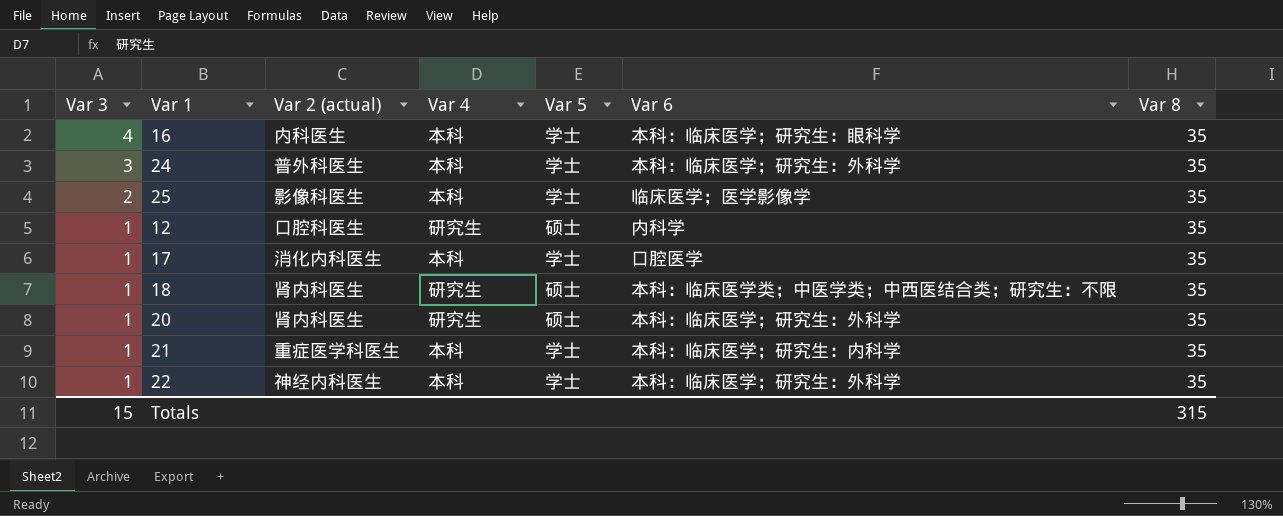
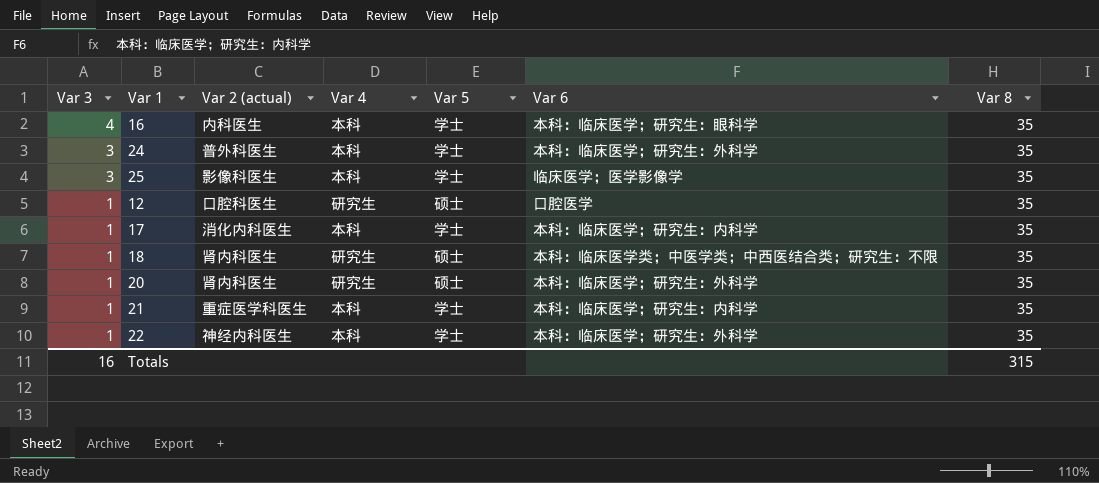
25 | Var 3: 2 -> 3
12 | Var 6: 内科学 -> 口腔医学
17 | Var 6: 口腔医学 -> 本科：临床医学；研究生：内科学
Totals | Var 3: 15 -> 16

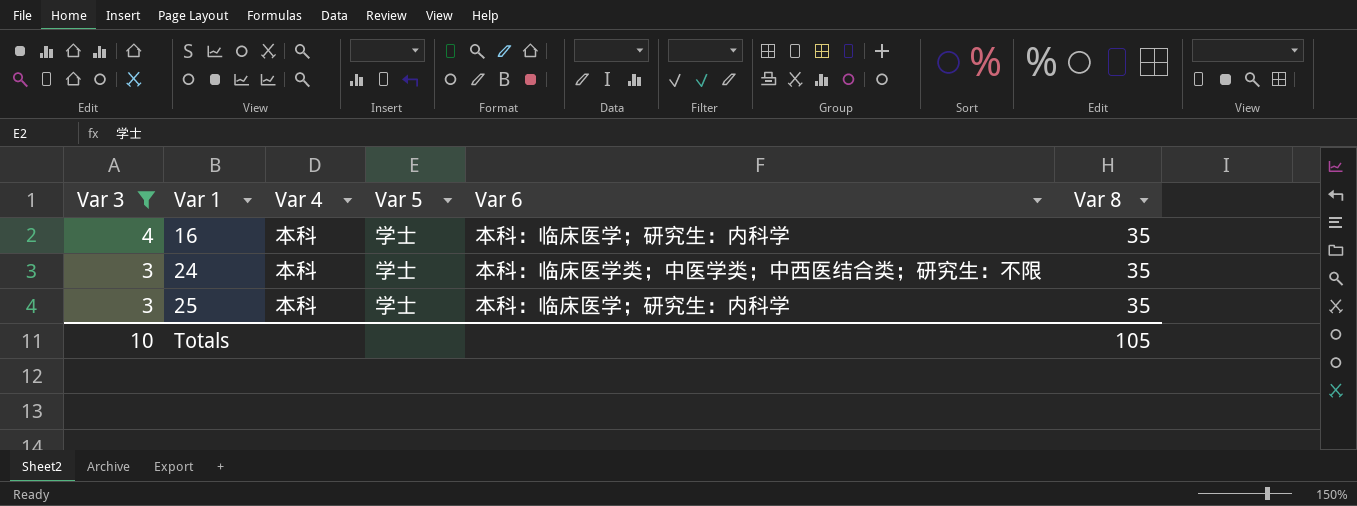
filter: none -> Var 3 != 1
column Var 2 (actual) | position: 3 -> none
16 | Var 6: 本科：临床医学；研究生：眼科学 -> 本科：临床医学；研究生：内科学
24 | Var 6: 本科：临床医学；研究生：外科学 -> 本科：临床医学类；中医学类；中西医结合类；研究生：不限
25 | Var 6: 临床医学；医学影像学 -> 本科：临床医学；研究生：内科学
Totals | Var 3: 16 -> 10
Totals | Var 8: 315 -> 105

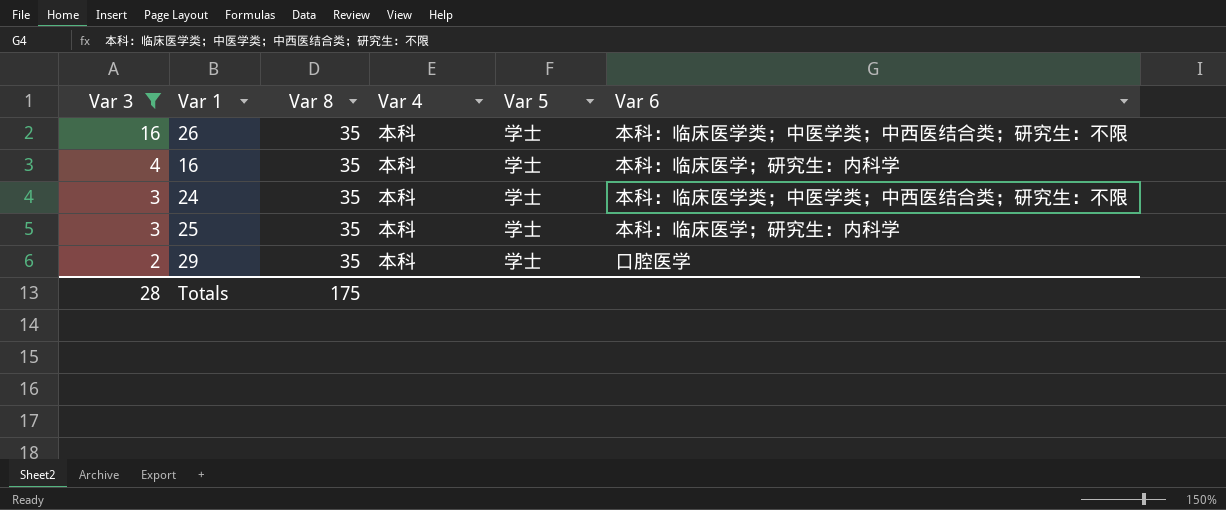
column Var 8 | position: 6 -> 3
row 26: none -> 16 | 35 | 本科 | 学士 | 本科：临床医学类；中医学类；中西医结合类；研究生：不限
row 29: none -> 2 | 35 | 本科 | 学士 | 口腔医学
Totals | Var 3: 10 -> 28
Totals | Var 8: 105 -> 175

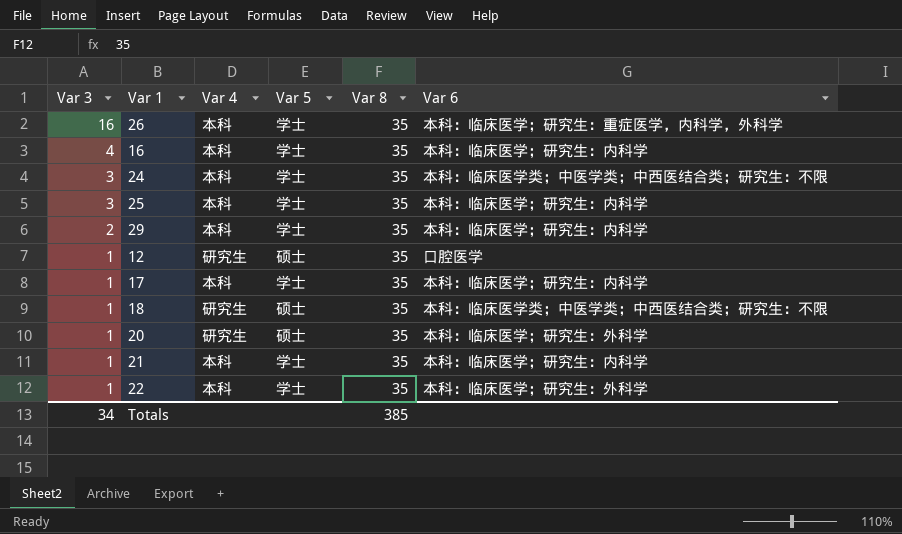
filter: Var 3 != 1 -> none
column Var 8 | position: 3 -> 5
26 | Var 6: 本科：临床医学类；中医学类；中西医结合类；研究生：不限 -> 本科：临床医学；研究生：重症医学，内科学，外科学
29 | Var 6: 口腔医学 -> 本科：临床医学；研究生：内科学
Totals | Var 3: 28 -> 34
Totals | Var 8: 175 -> 385

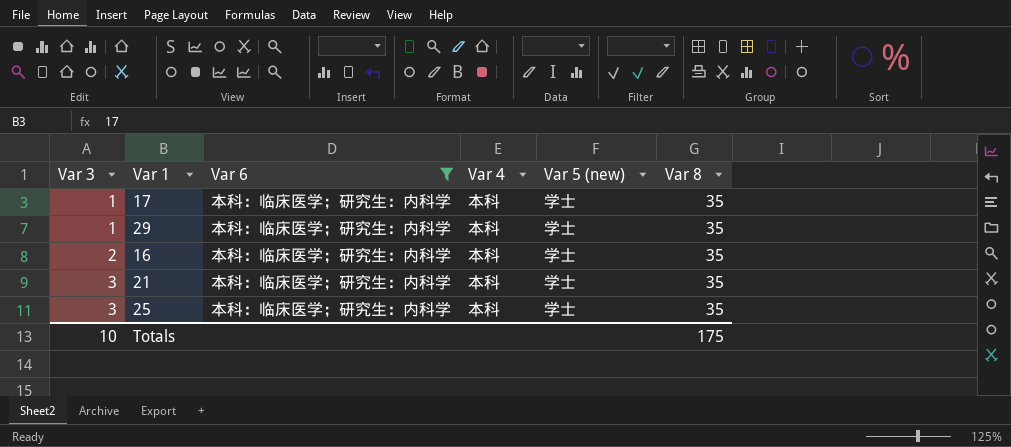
filter: none -> Var 6 = 本科：临床医学；研究生：内科学
row order: Var 3 descending -> Var 3 ascending
column Var 6 | position: 6 -> 3
column name: Var 5 -> Var 5 (new)
29 | Var 3: 2 -> 1
16 | Var 3: 4 -> 2
21 | Var 3: 1 -> 3
Totals | Var 3: 34 -> 10
Totals | Var 8: 385 -> 175

